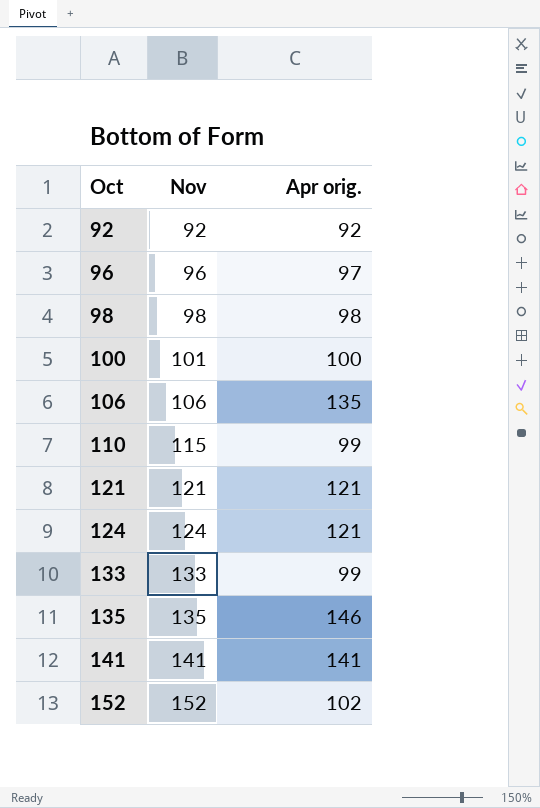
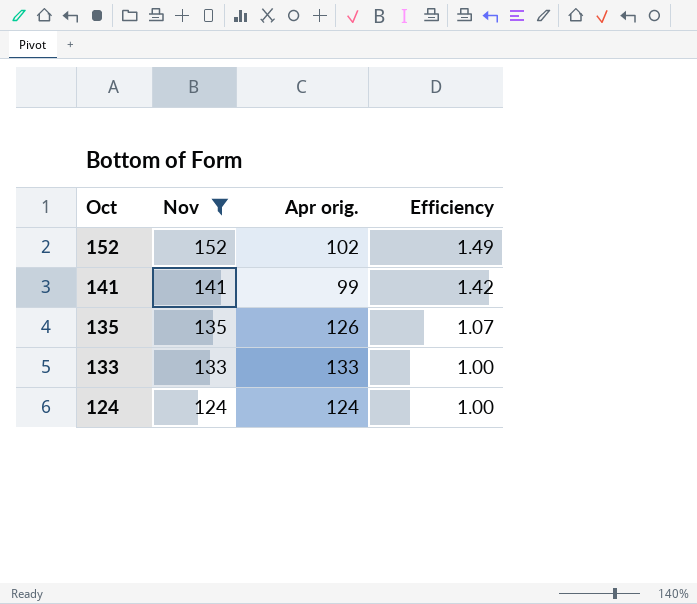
filter: none -> Nov >= 124
row order: Oct ascending -> Oct descending
column Efficiency | formula: none -> [Nov] / [Apr orig.]
141 | Apr orig.: 141 -> 99
135 | Apr orig.: 146 -> 126
133 | Apr orig.: 99 -> 133
124 | Apr orig.: 121 -> 124

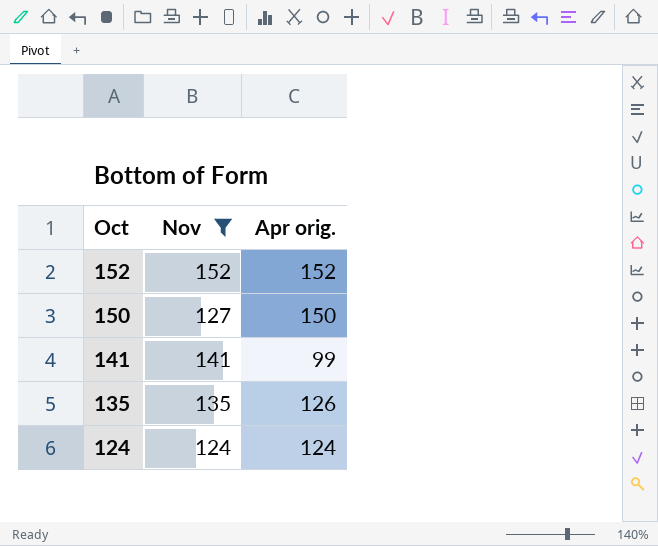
column Efficiency | formula: [Nov] / [Apr orig.] -> none
row 133: 133 | 133 | 1.00 -> none
152 | Apr orig.: 102 -> 152
row 150: none -> 127 | 150

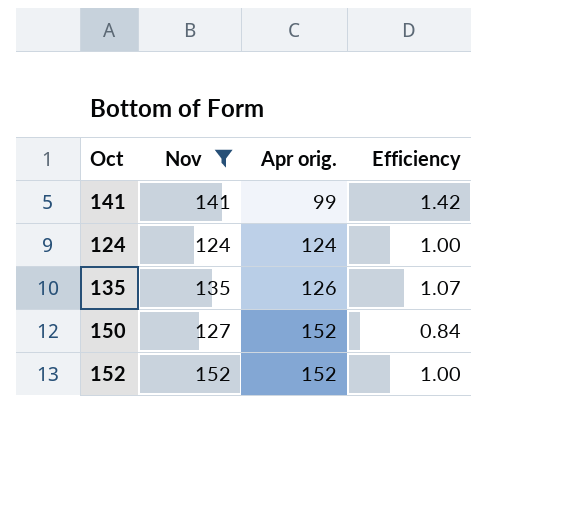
row order: Oct descending -> Apr orig. ascending
column Efficiency | formula: none -> [Nov] / [Apr orig.]
150 | Apr orig.: 150 -> 152

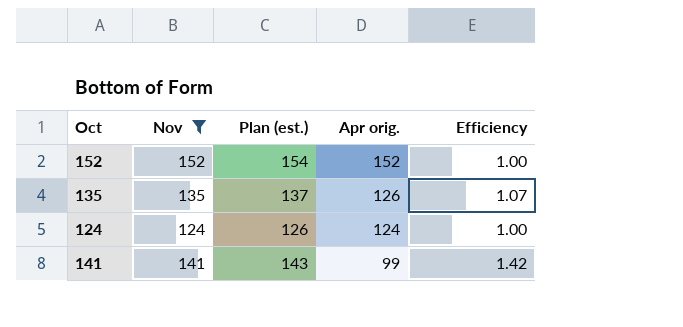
row order: Apr orig. ascending -> Apr orig. descending
column Plan (est.) | formula: none -> [Nov] + 2
row 150: 127 | 152 | 0.84 -> none

